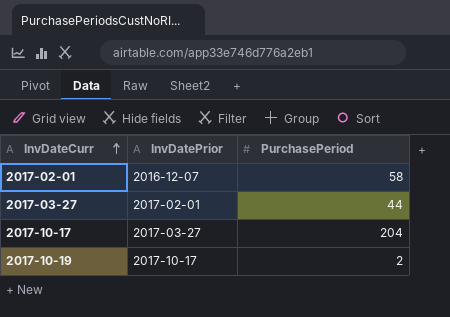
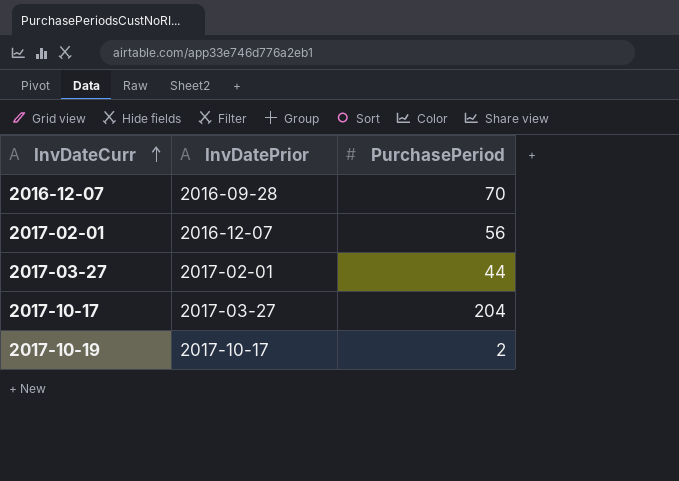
row 2016-12-07: none -> 2016-09-28 | 70
2017-02-01 | PurchasePeriod: 58 -> 56

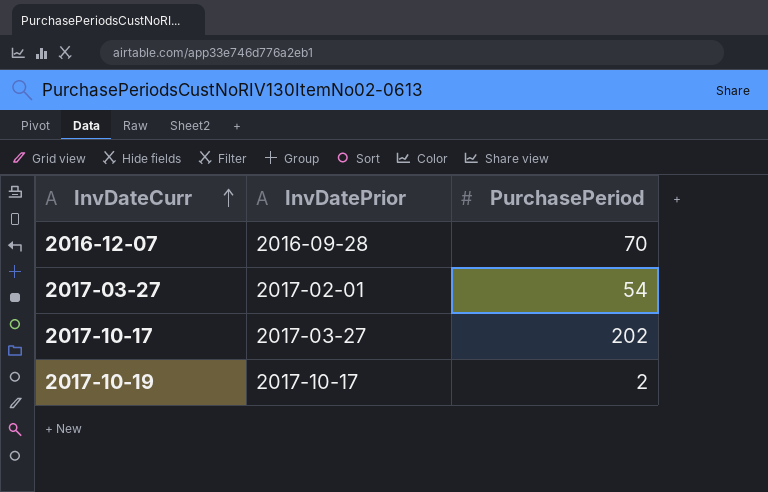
row 2017-02-01: 2016-12-07 | 56 -> none
2017-03-27 | PurchasePeriod: 44 -> 54
2017-10-17 | PurchasePeriod: 204 -> 202

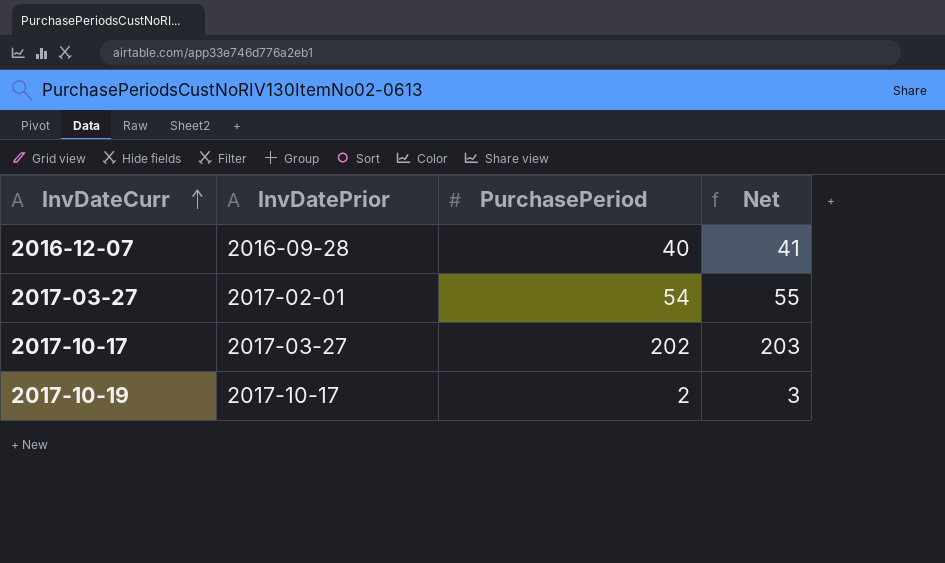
column Net | formula: none -> [PurchasePeriod] + 1
2016-12-07 | PurchasePeriod: 70 -> 40

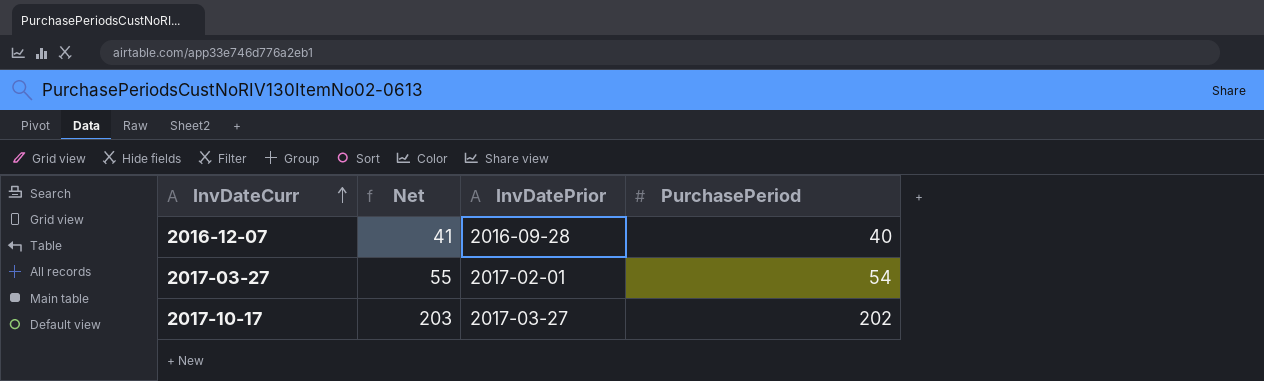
column Net | position: 4 -> 2
row 2017-10-19: 2017-10-17 | 2 | 3 -> none

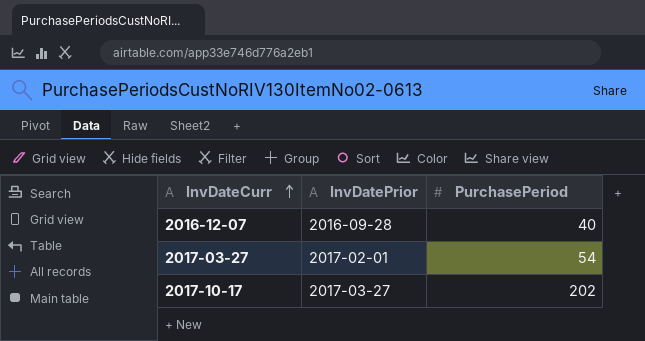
column Net | formula: [PurchasePeriod] + 1 -> none

